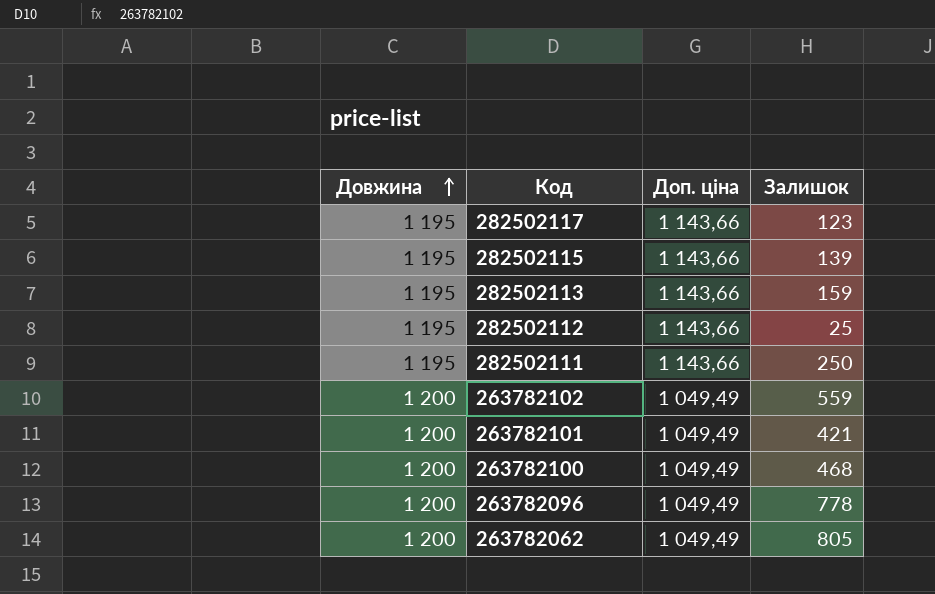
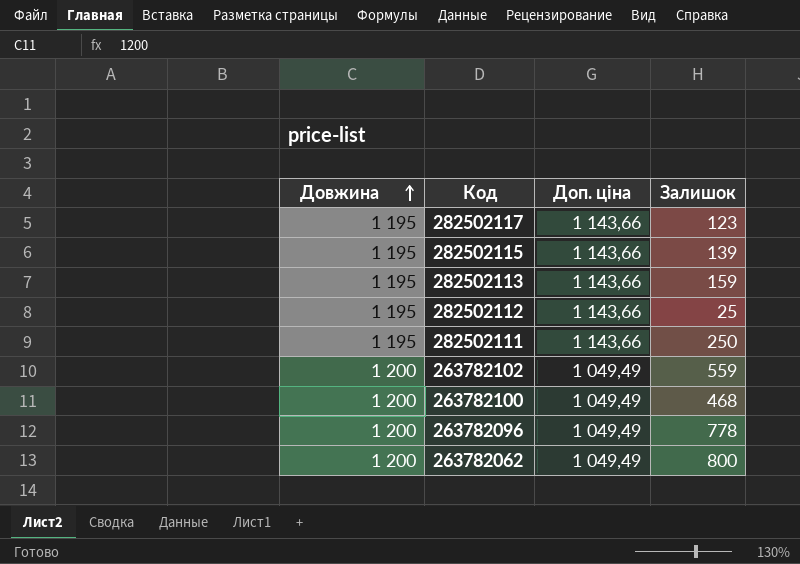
row 263782101: 1 200 | 1 049,49 | 421 -> none
263782062 | Залишок: 805 -> 800

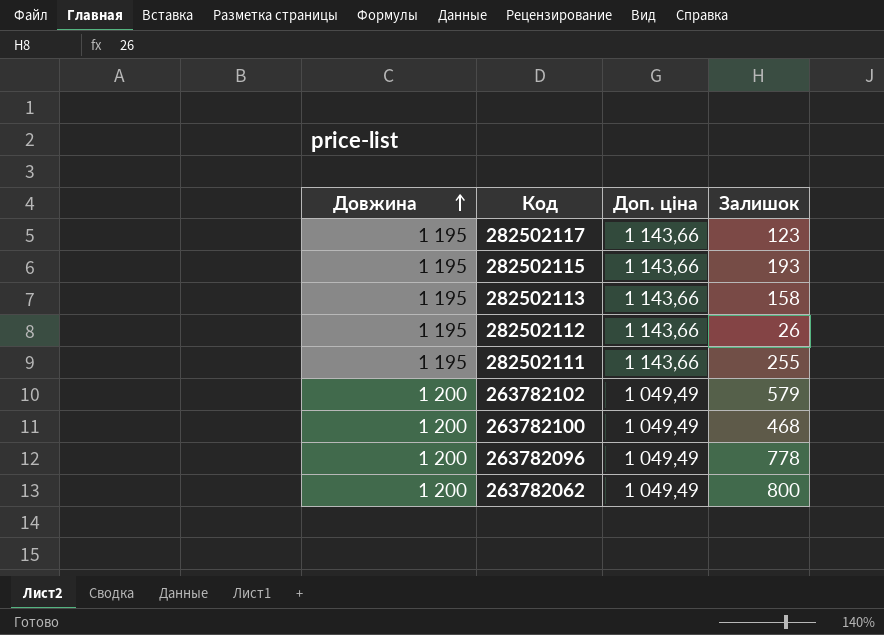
282502115 | Залишок: 139 -> 193
282502113 | Залишок: 159 -> 158
282502112 | Залишок: 25 -> 26
282502111 | Залишок: 250 -> 255
263782102 | Залишок: 559 -> 579

